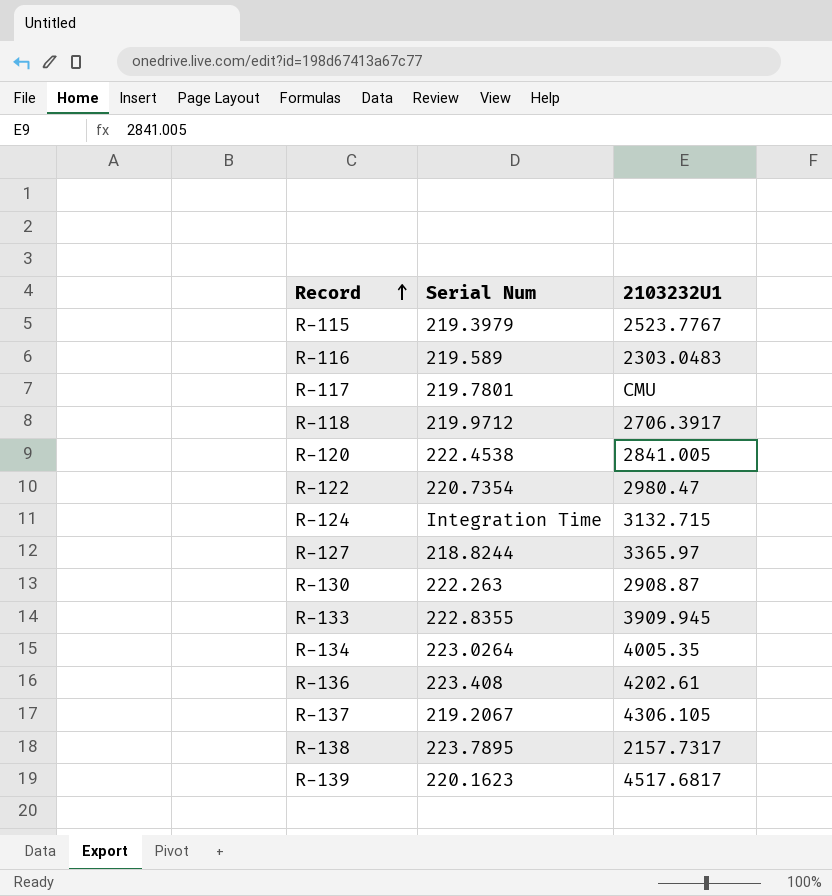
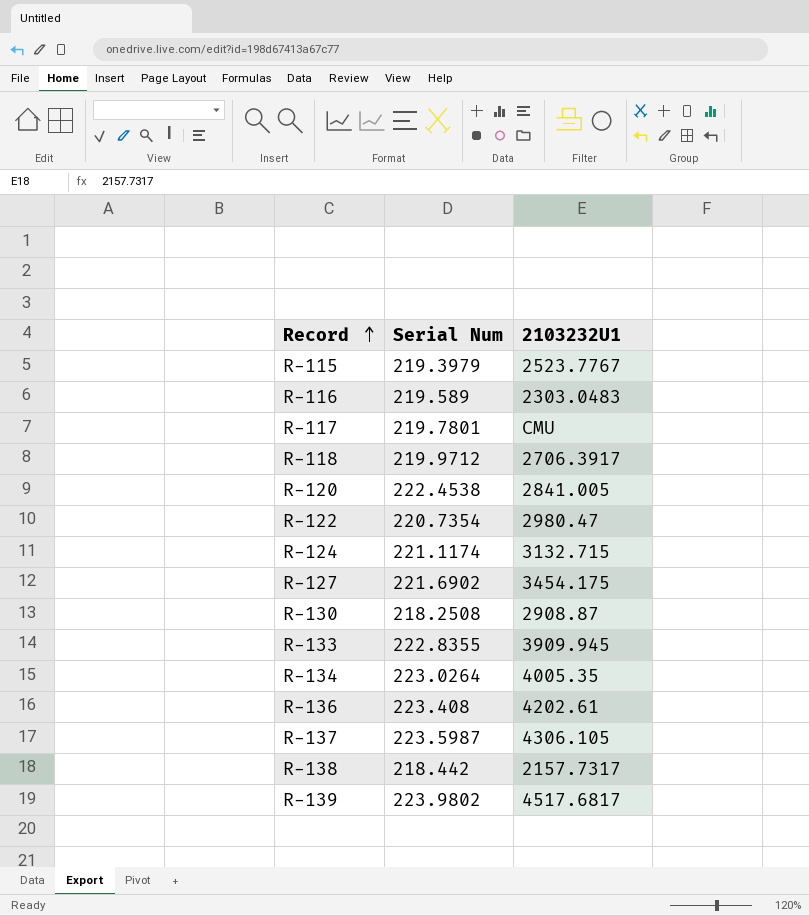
R-124 | Serial Num: Integration Time -> 221.1174
R-127 | Serial Num: 218.8244 -> 221.6902
R-127 | 2103232U1: 3365.97 -> 3454.175
R-130 | Serial Num: 222.263 -> 218.2508
R-137 | Serial Num: 219.2067 -> 223.5987
R-138 | Serial Num: 223.7895 -> 218.442
R-139 | Serial Num: 220.1623 -> 223.9802

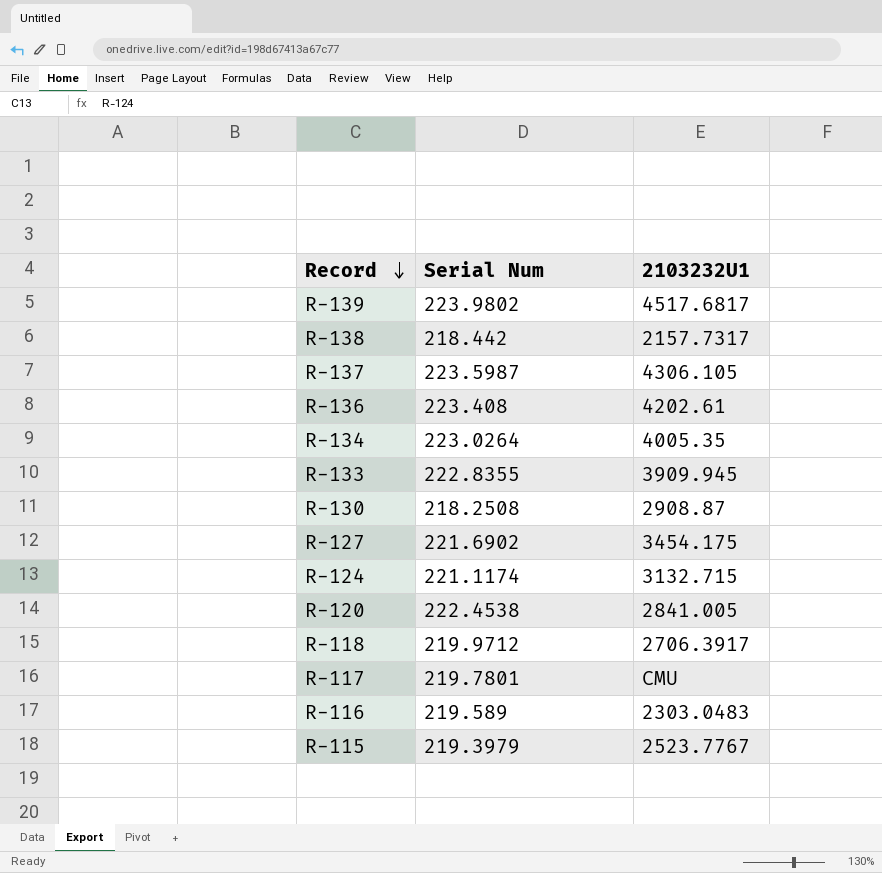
row order: Record ascending -> Record descending
row R-122: 220.7354 | 2980.47 -> none

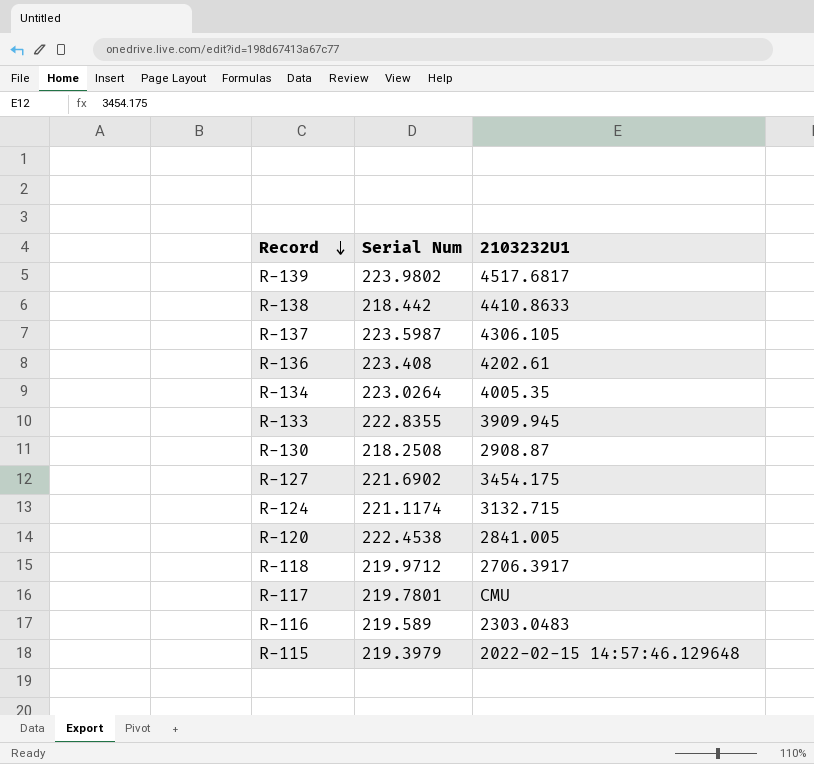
R-138 | 2103232U1: 2157.7317 -> 4410.8633
R-115 | 2103232U1: 2523.7767 -> 2022-02-15 14:57:46.129648

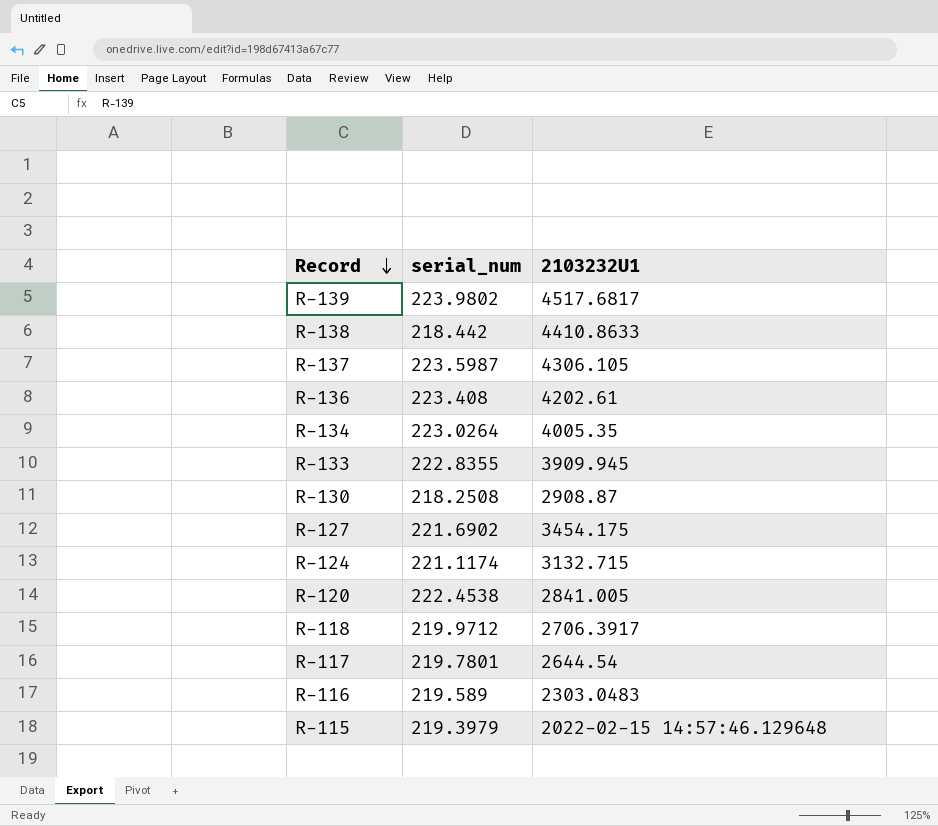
column name: Serial Num -> serial_num
R-117 | 2103232U1: CMU -> 2644.54

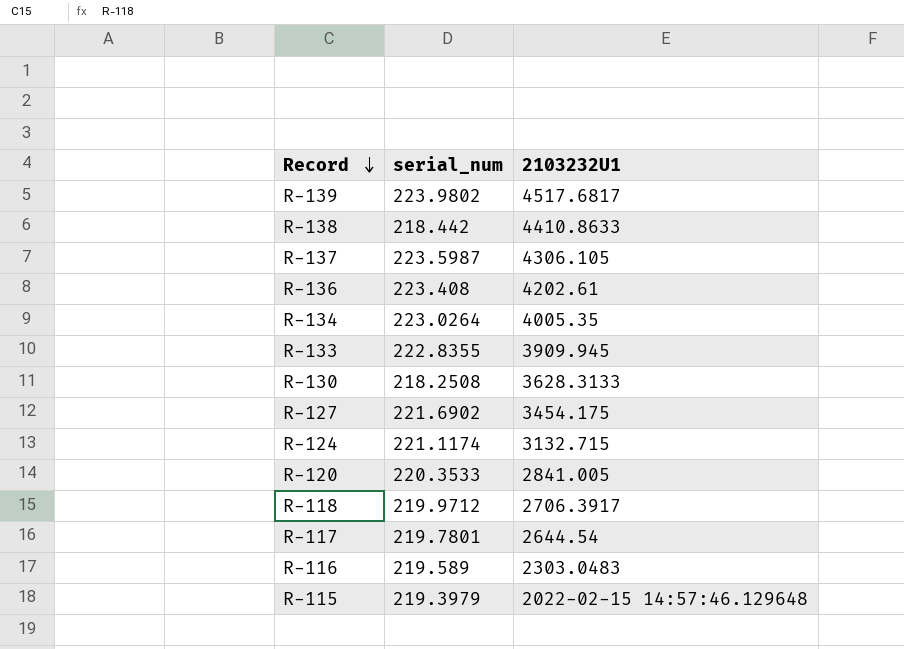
R-130 | 2103232U1: 2908.87 -> 3628.3133
R-120 | serial_num: 222.4538 -> 220.3533

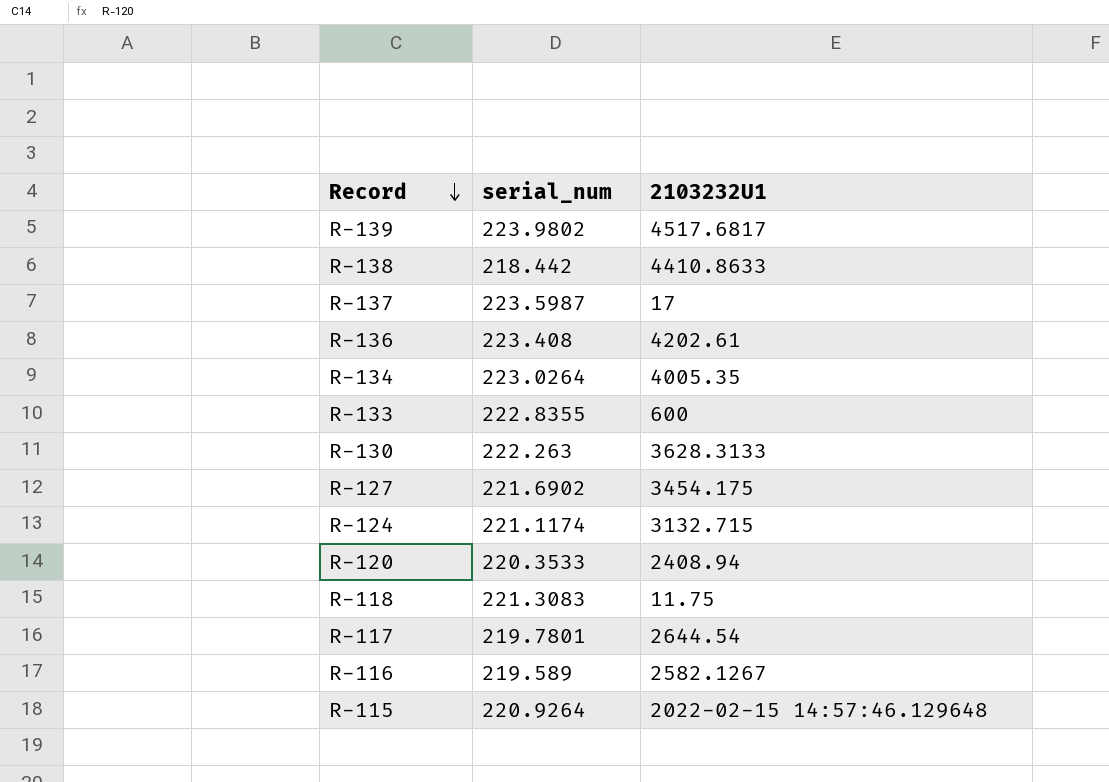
R-137 | 2103232U1: 4306.105 -> 17
R-133 | 2103232U1: 3909.945 -> 600
R-130 | serial_num: 218.2508 -> 222.263
R-120 | 2103232U1: 2841.005 -> 2408.94
R-118 | serial_num: 219.9712 -> 221.3083
R-118 | 2103232U1: 2706.3917 -> 11.75
R-116 | 2103232U1: 2303.0483 -> 2582.1267
R-115 | serial_num: 219.3979 -> 220.9264

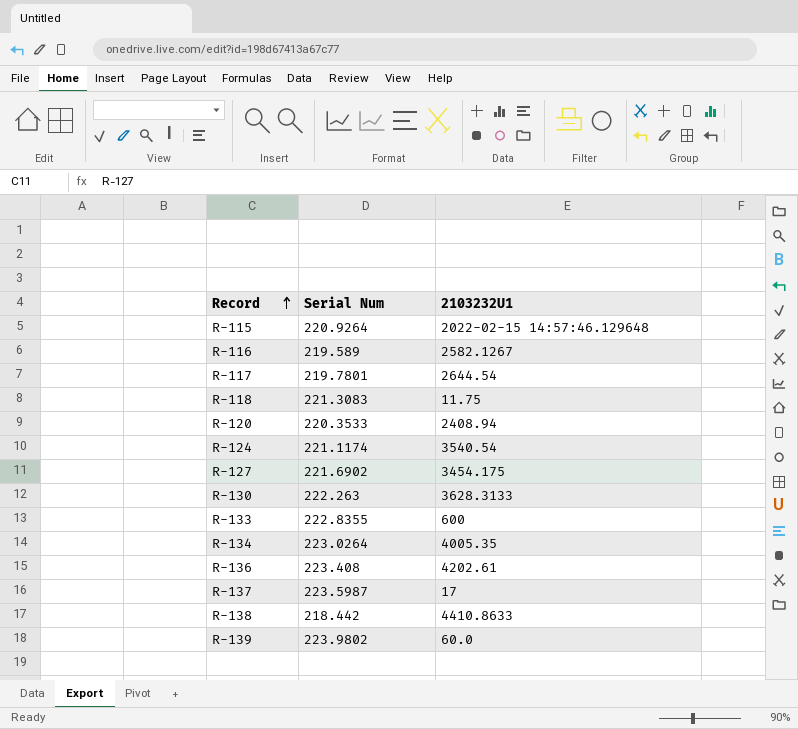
row order: Record descending -> Record ascending
column name: serial_num -> Serial Num
R-124 | 2103232U1: 3132.715 -> 3540.54
R-139 | 2103232U1: 4517.6817 -> 60.0

